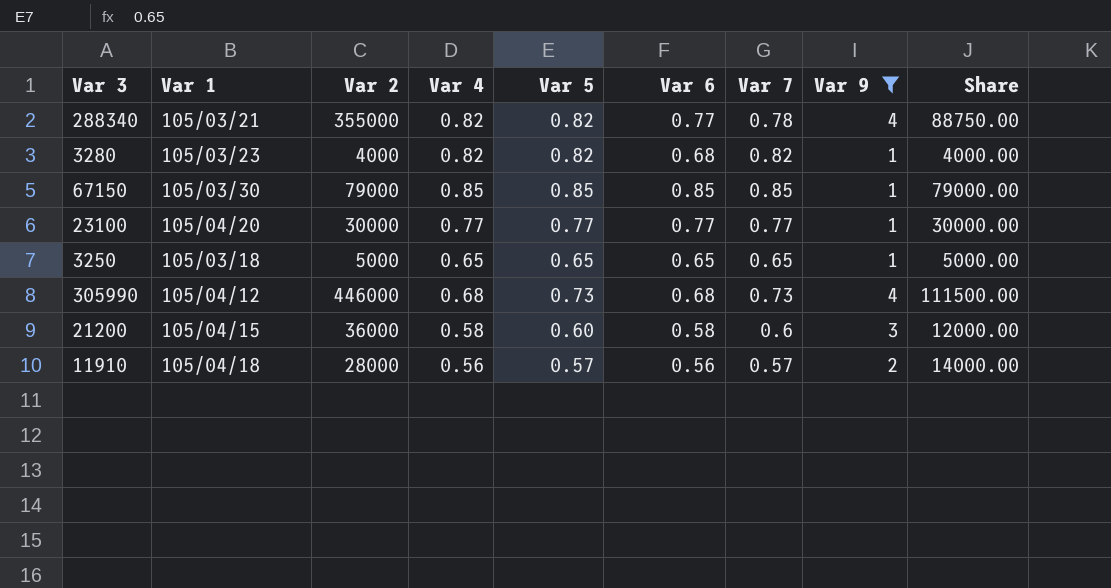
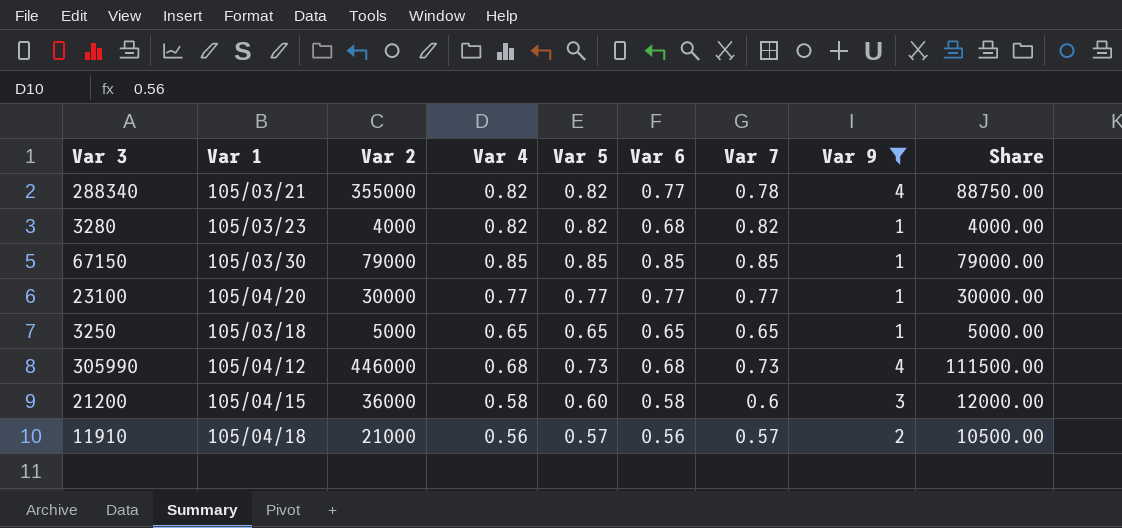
11910 | Var 2: 28000 -> 21000
11910 | Share: 14000.00 -> 10500.00

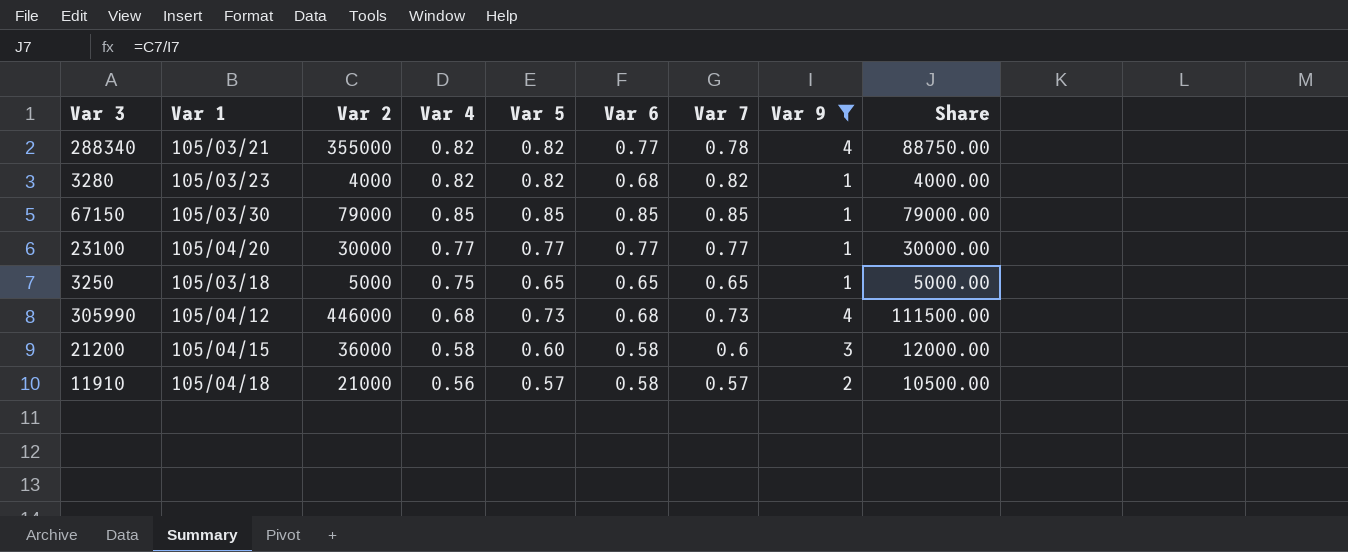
3250 | Var 4: 0.65 -> 0.75
11910 | Var 6: 0.56 -> 0.58

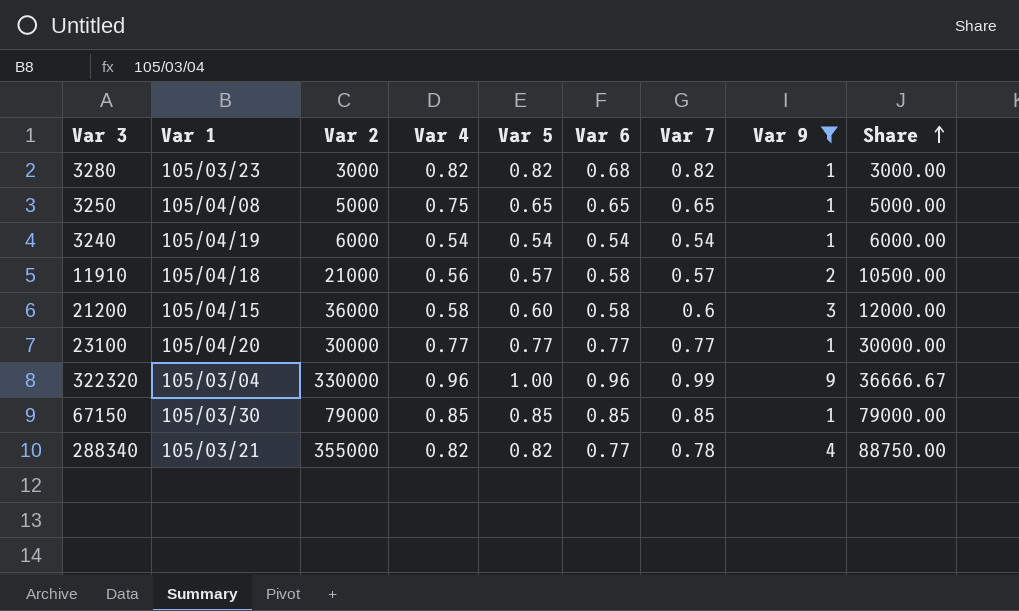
row order: none -> Share ascending
row 305990: 105/04/12 | 446000 | 0.68 | 0.73 | 0.68 | 0.73 | 4 | 111500.00 -> none
3280 | Var 2: 4000 -> 3000
3280 | Share: 4000.00 -> 3000.00
3250 | Var 1: 105/03/18 -> 105/04/08
row 3240: none -> 105/04/19 | 6000 | 0.54 | 0.54 | 0.54 | 0.54 | 1 | 6000.00
row 322320: none -> 105/03/04 | 330000 | 0.96 | 1.00 | 0.96 | 0.99 | 9 | 36666.67

